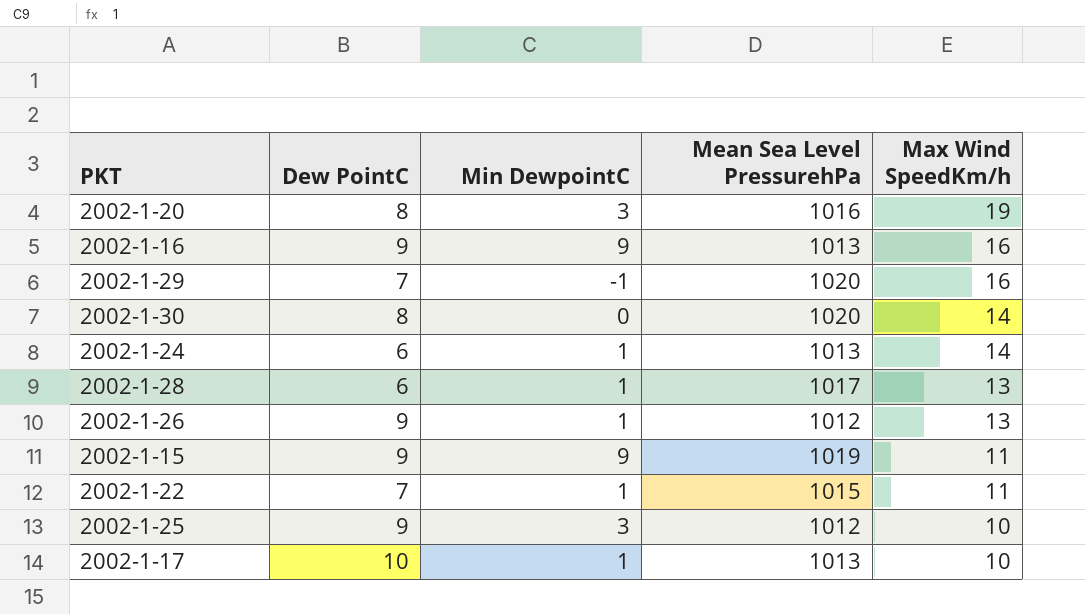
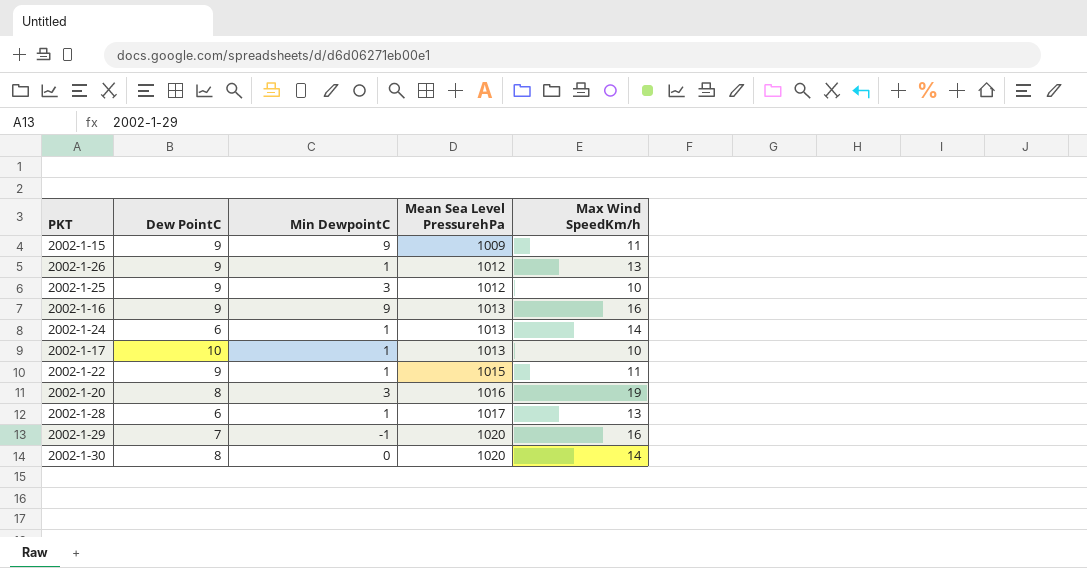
row order: Max Wind SpeedKm/h descending -> Mean Sea Level PressurehPa ascending
2002-1-15 | Mean Sea Level PressurehPa: 1019 -> 1009
2002-1-22 | Dew PointC: 7 -> 9

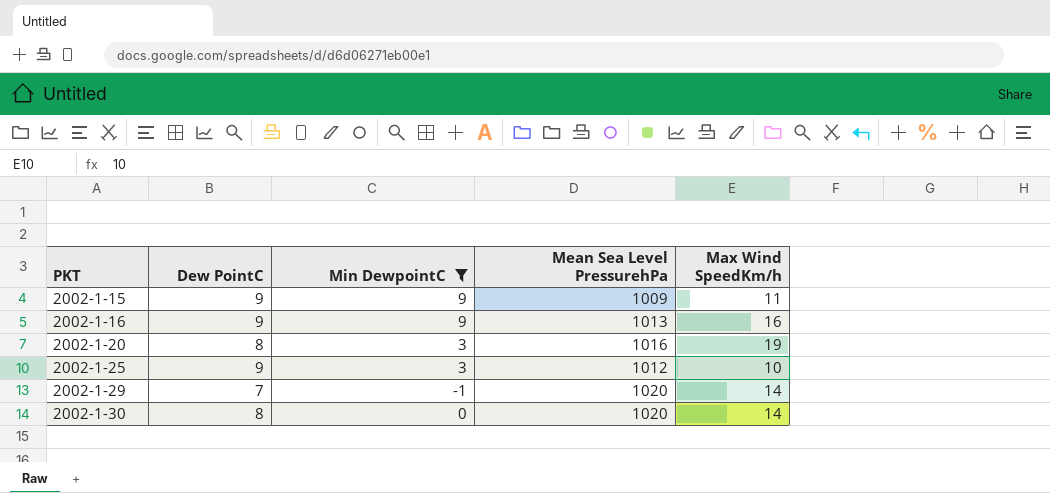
filter: none -> Min DewpointC != 1
row order: Mean Sea Level PressurehPa ascending -> PKT ascending
2002-1-29 | Max Wind SpeedKm/h: 16 -> 14

